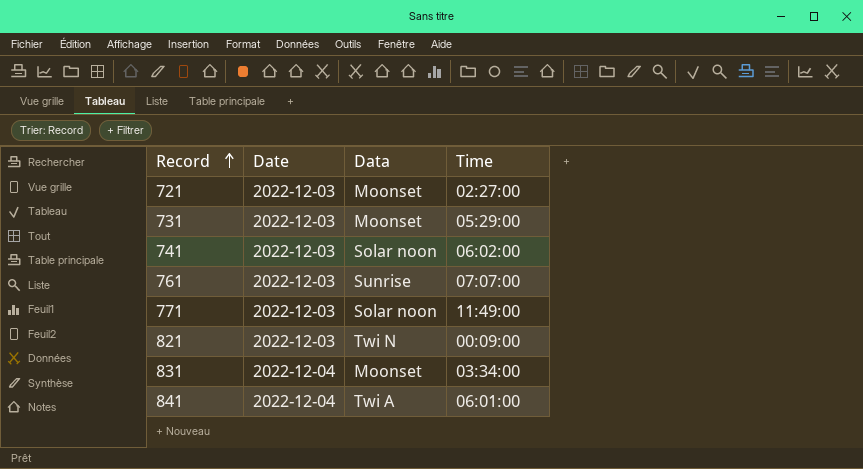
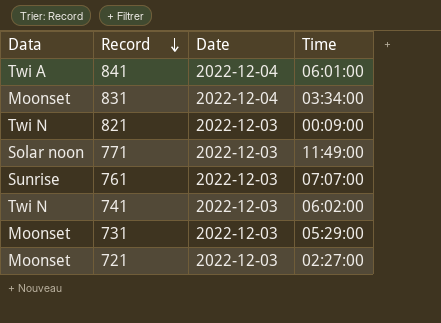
row order: Record ascending -> Record descending
column Data | position: 3 -> 1
741 | Data: Solar noon -> Twi N

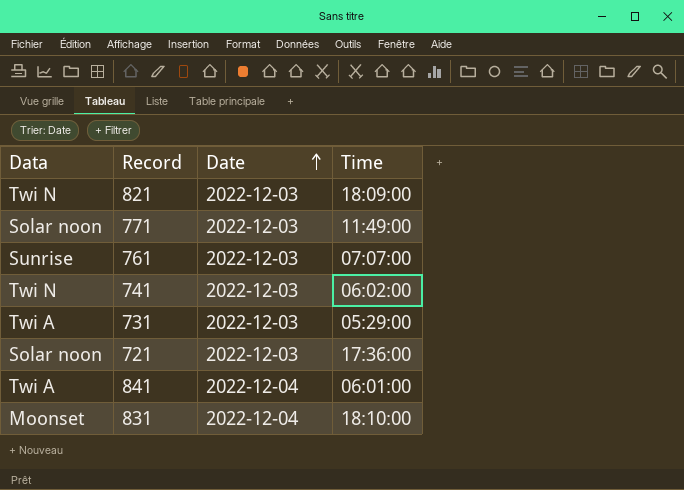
row order: Record descending -> Date ascending
821 | Time: 00:09:00 -> 18:09:00
731 | Data: Moonset -> Twi A
721 | Data: Moonset -> Solar noon
721 | Time: 02:27:00 -> 17:36:00
831 | Time: 03:34:00 -> 18:10:00

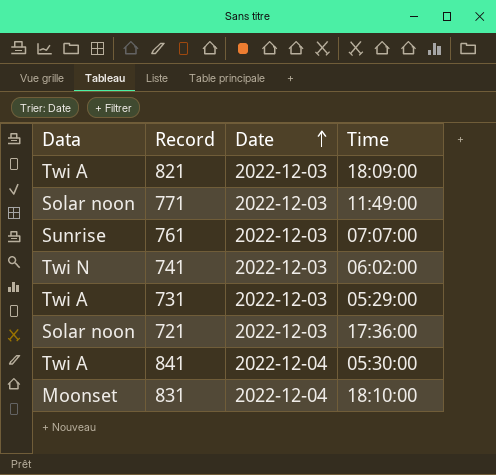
821 | Data: Twi N -> Twi A
841 | Time: 06:01:00 -> 05:30:00

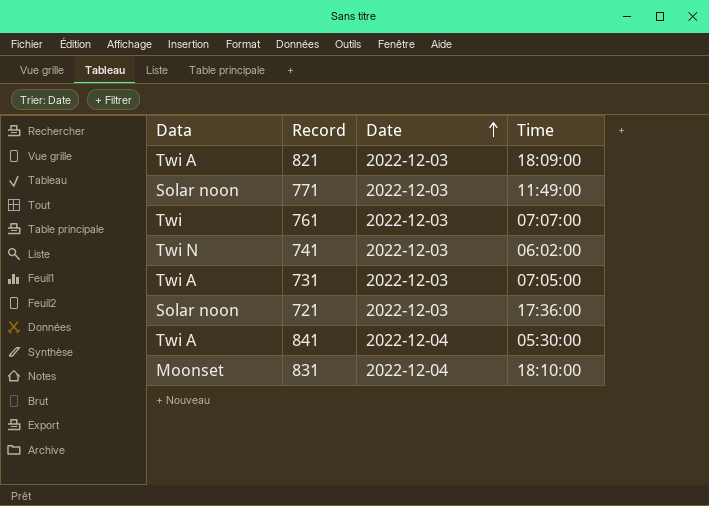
761 | Data: Sunrise -> Twi
731 | Time: 05:29:00 -> 07:05:00

